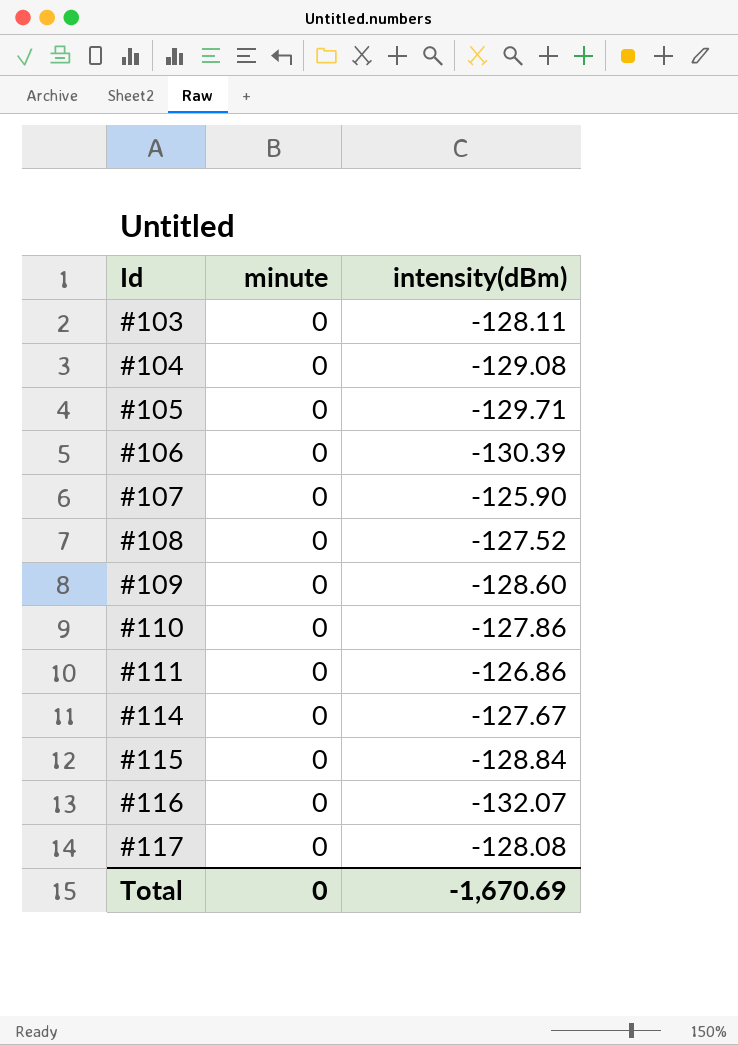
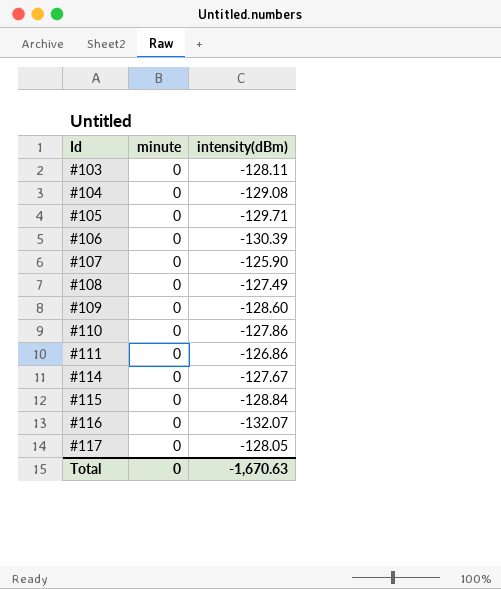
#108 | intensity(dBm): -127.52 -> -127.49
#117 | intensity(dBm): -128.08 -> -128.05
Total | intensity(dBm): -1,670.69 -> -1,670.63

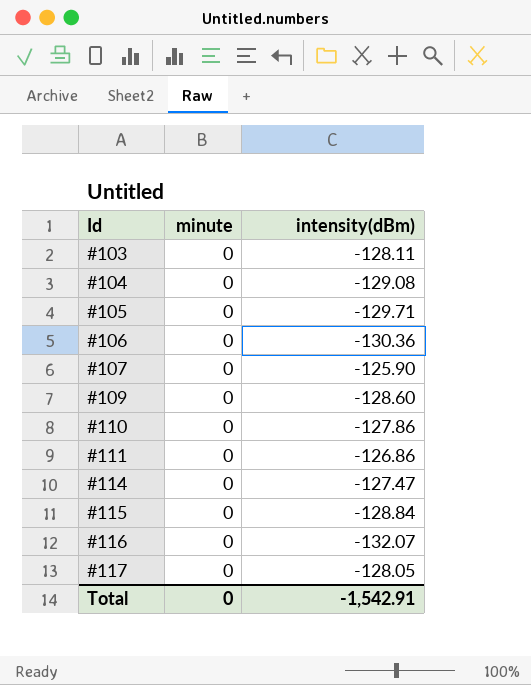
row #108: 0 | -127.49 -> none
#106 | intensity(dBm): -130.39 -> -130.36
#114 | intensity(dBm): -127.67 -> -127.47
Total | intensity(dBm): -1,670.63 -> -1,542.91

